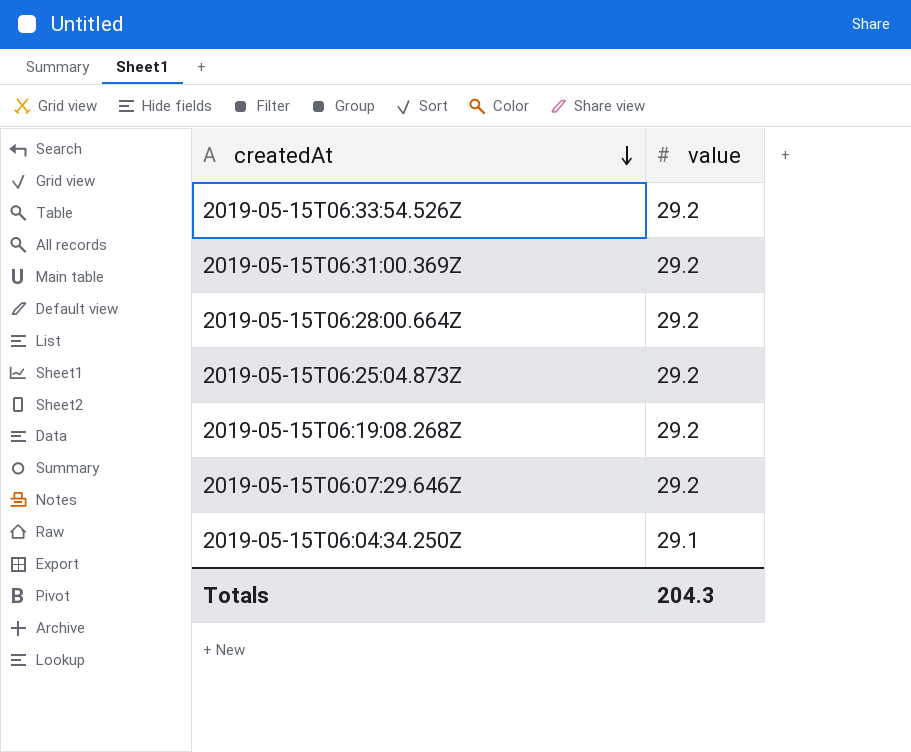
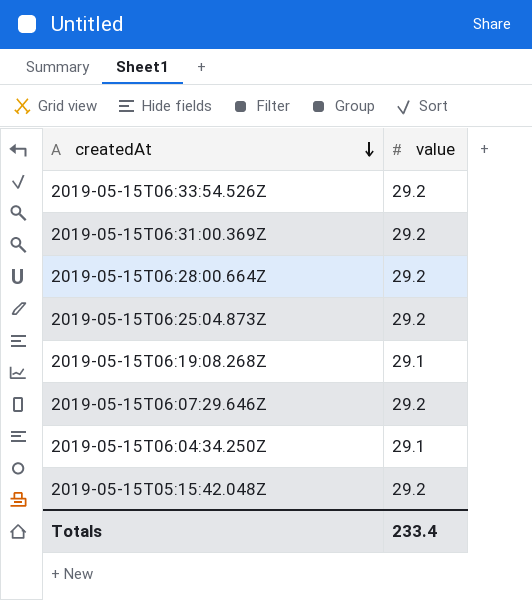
2019-05-15T06:19:08.268Z | value: 29.2 -> 29.1
row 2019-05-15T05:15:42.048Z: none -> 29.2
Totals | value: 204.3 -> 233.4

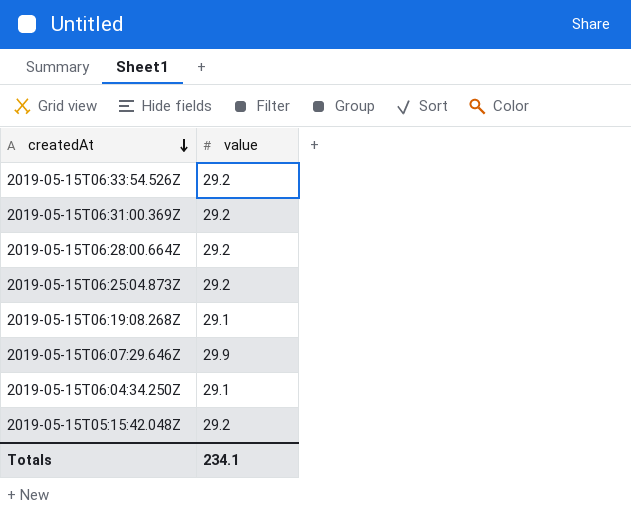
2019-05-15T06:07:29.646Z | value: 29.2 -> 29.9
Totals | value: 233.4 -> 234.1

